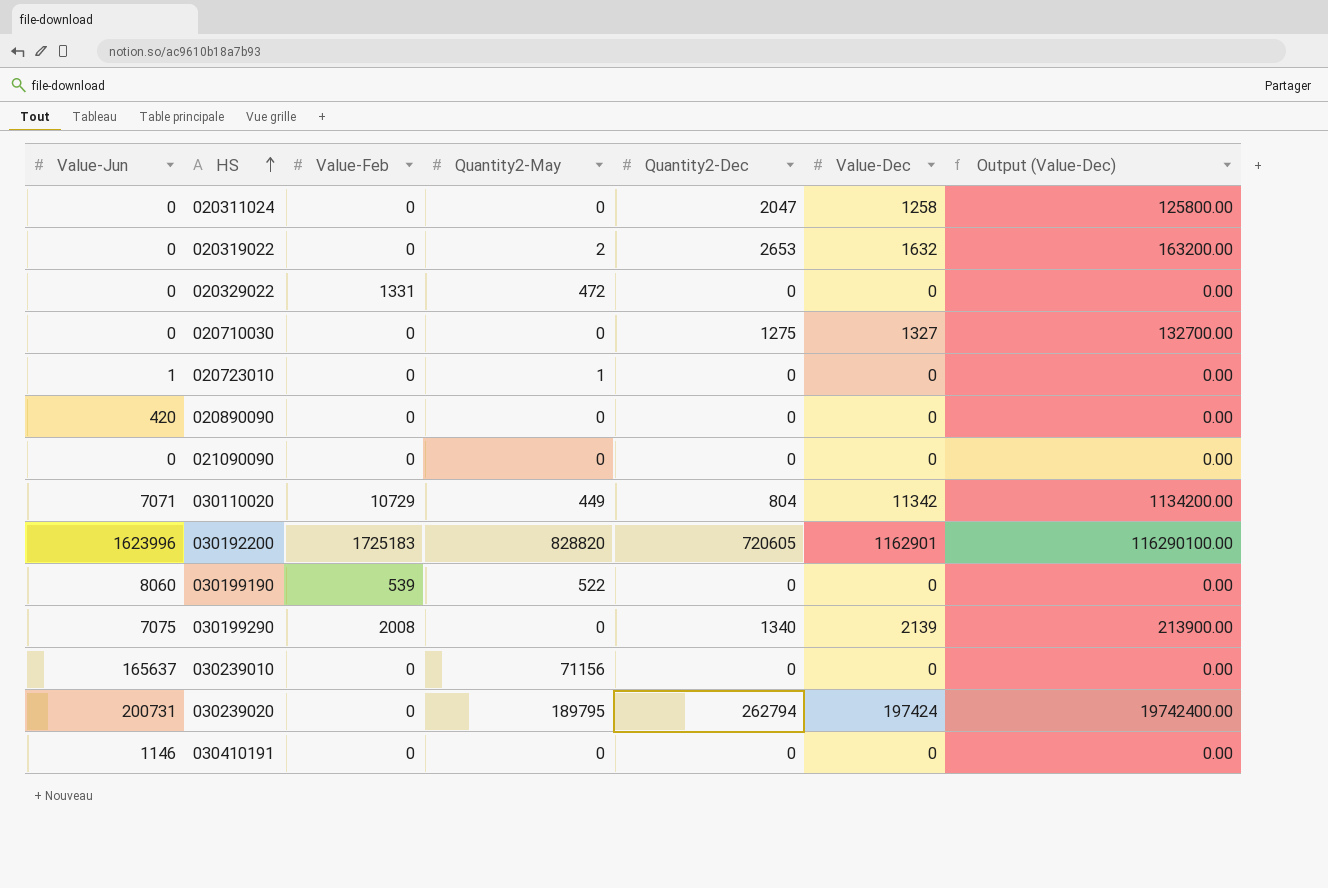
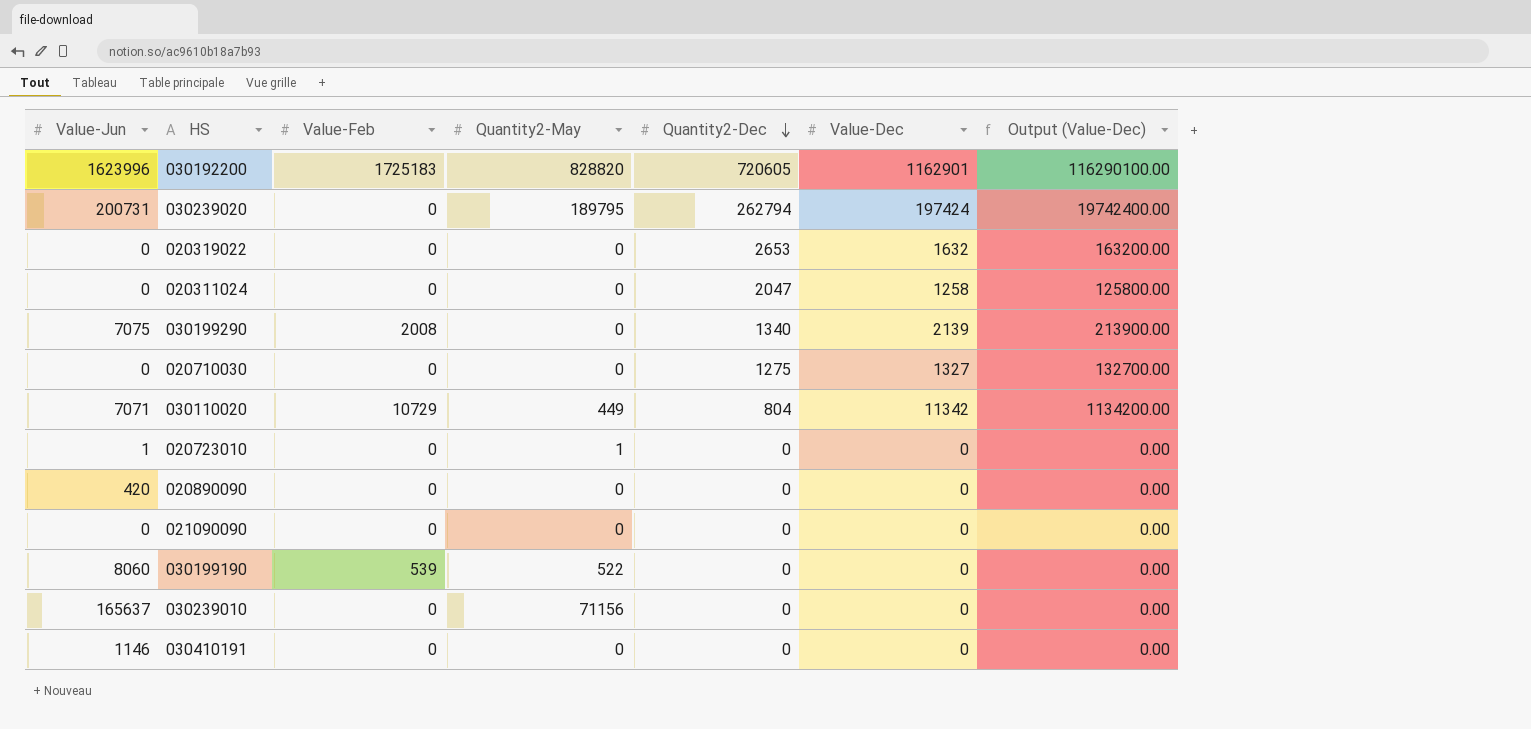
row order: HS ascending -> Quantity2-Dec descending
row 020329022: 0 | 1331 | 472 | 0 | 0 | 0.00 -> none
020319022 | Quantity2-May: 2 -> 0

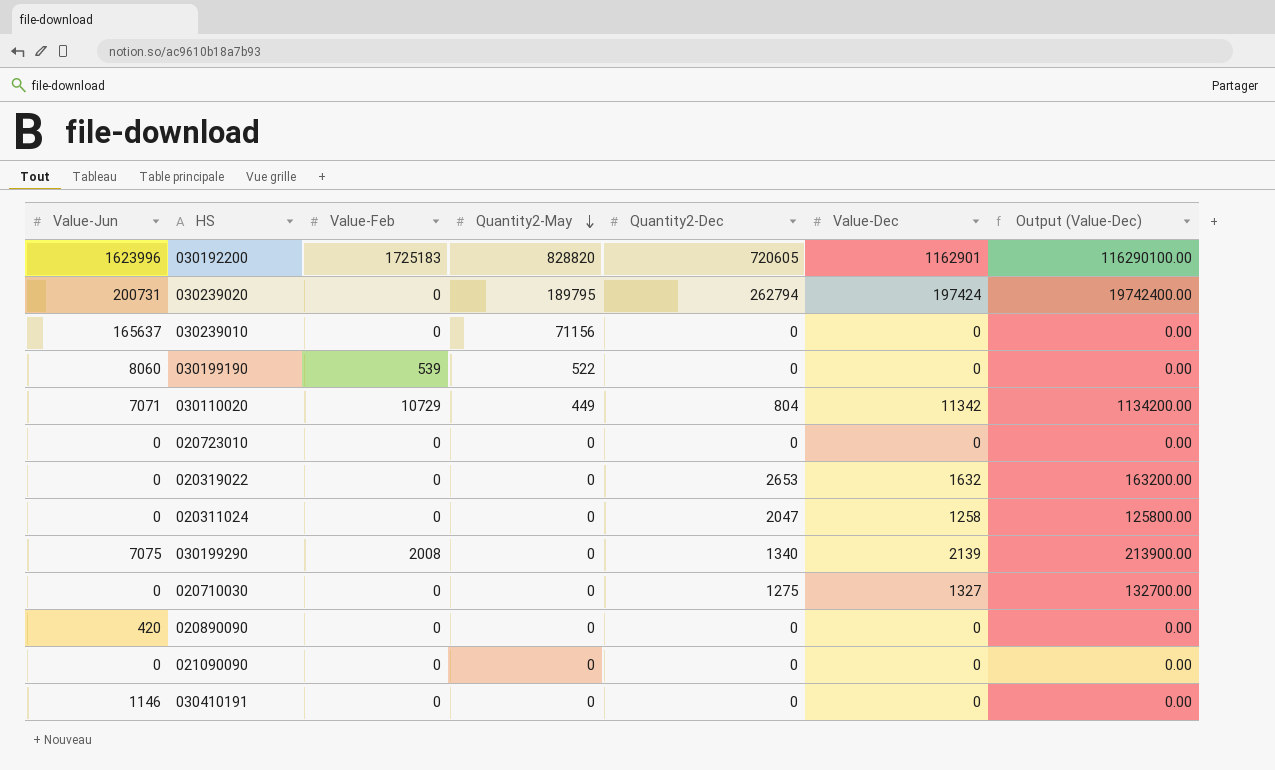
row order: Quantity2-Dec descending -> Quantity2-May descending
020723010 | Value-Jun: 1 -> 0
020723010 | Quantity2-May: 1 -> 0

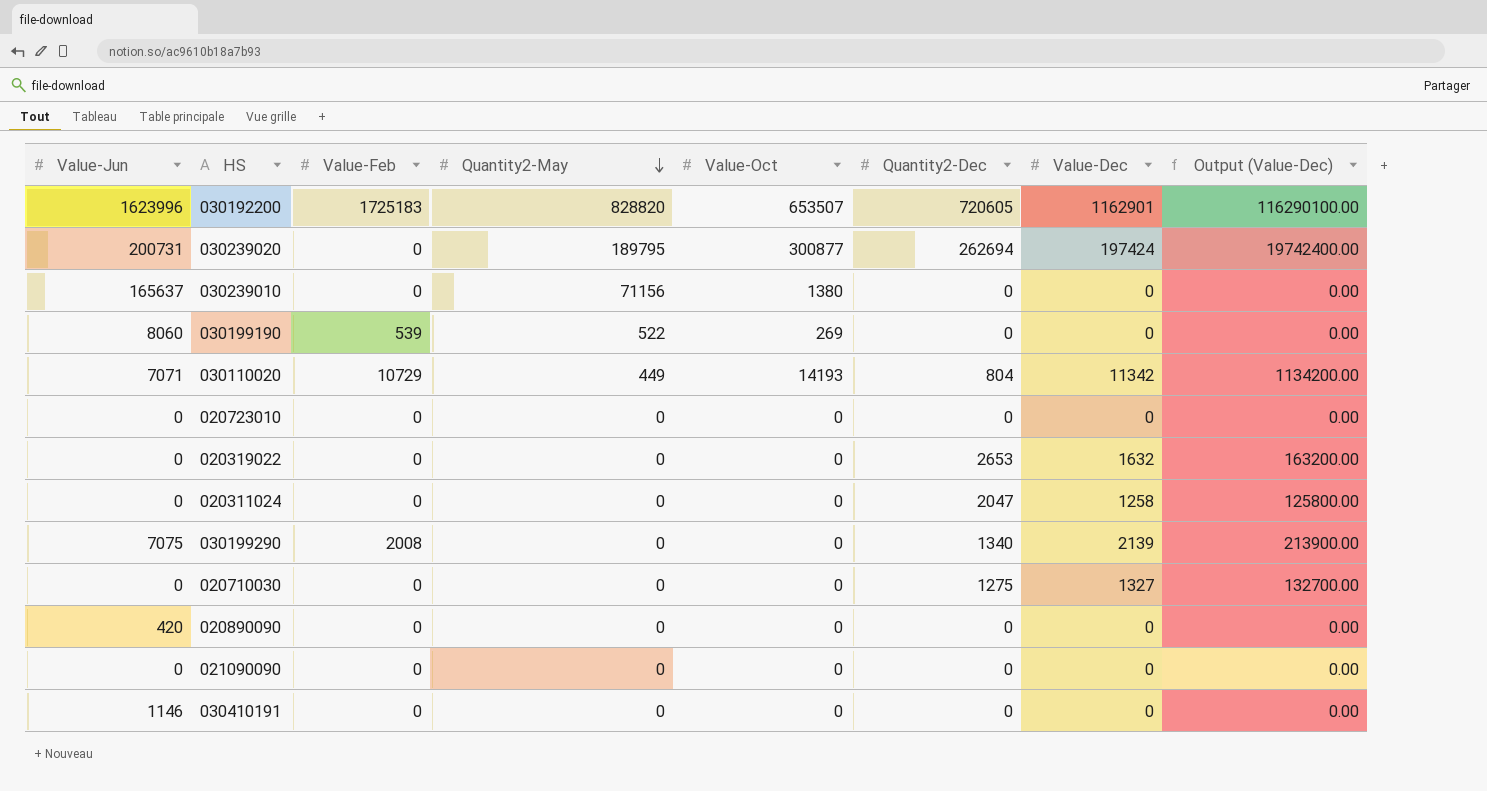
column Value-Oct | position: none -> 5
030239020 | Quantity2-Dec: 262794 -> 262694

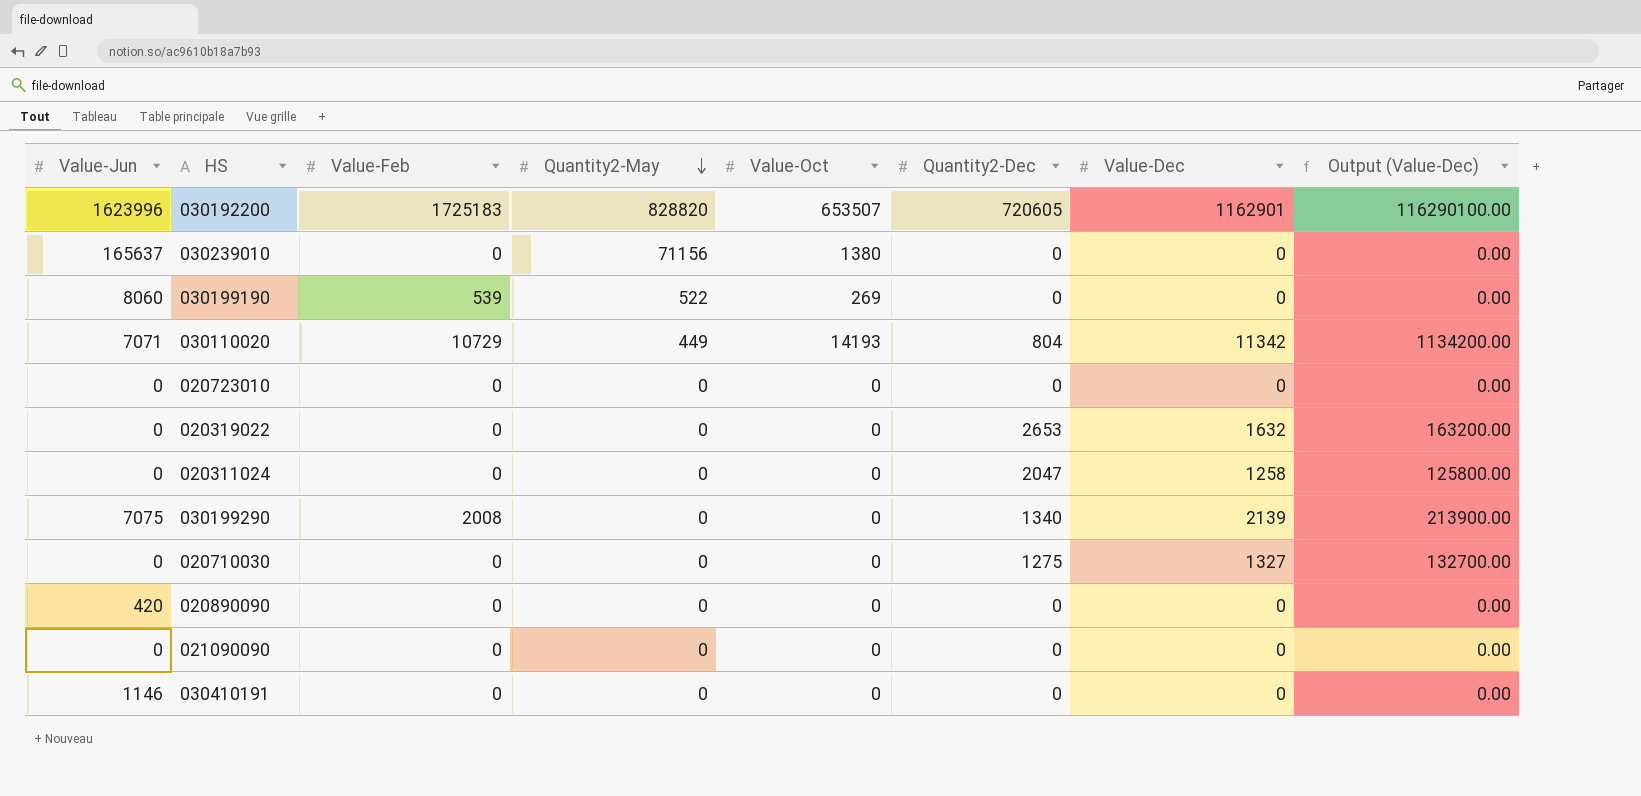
row 030239020: 200731 | 0 | 189795 | 300877 | 262694 | 197424 | 19742400.00 -> none

